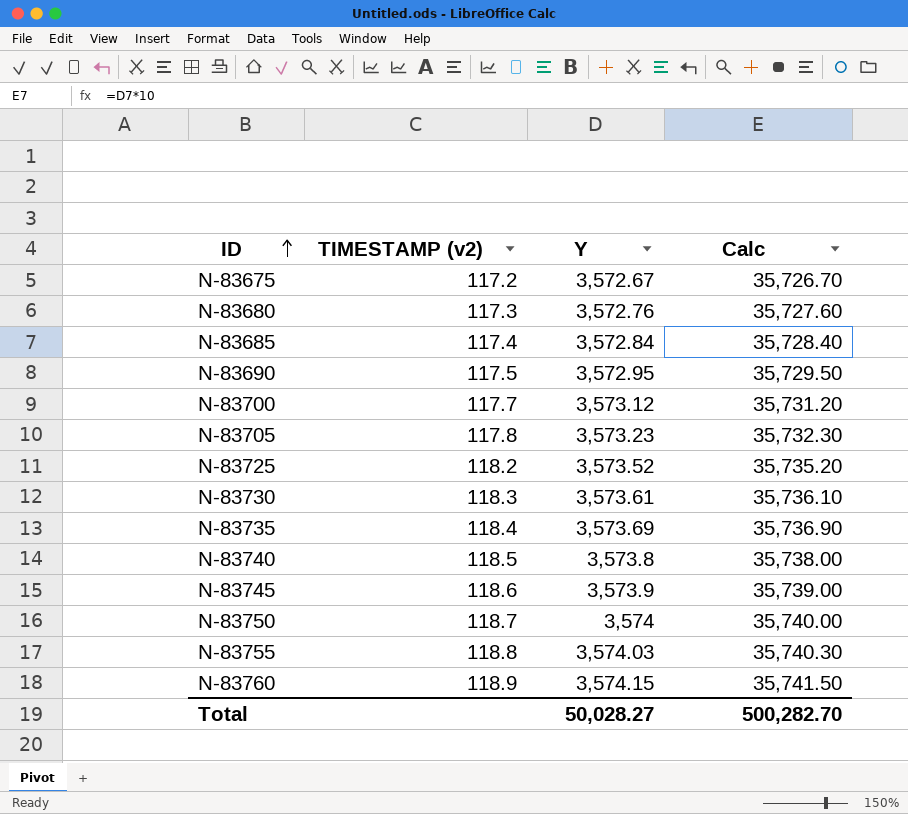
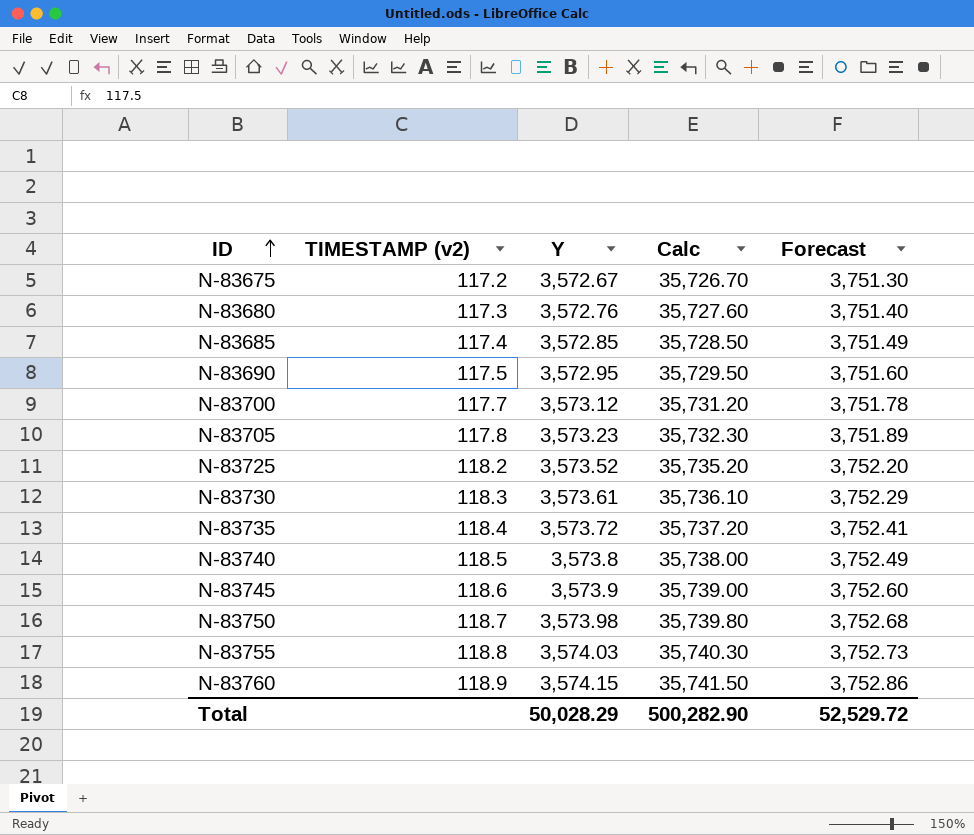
column Forecast | formula: none -> [Y] * 1.05
N-83685 | Y: 3,572.84 -> 3,572.85
N-83685 | Calc: 35,728.40 -> 35,728.50
N-83735 | Y: 3,573.69 -> 3,573.72
N-83735 | Calc: 35,736.90 -> 35,737.20
N-83750 | Y: 3,574 -> 3,573.98
N-83750 | Calc: 35,740.00 -> 35,739.80
Total | Y: 50,028.27 -> 50,028.29
Total | Calc: 500,282.70 -> 500,282.90

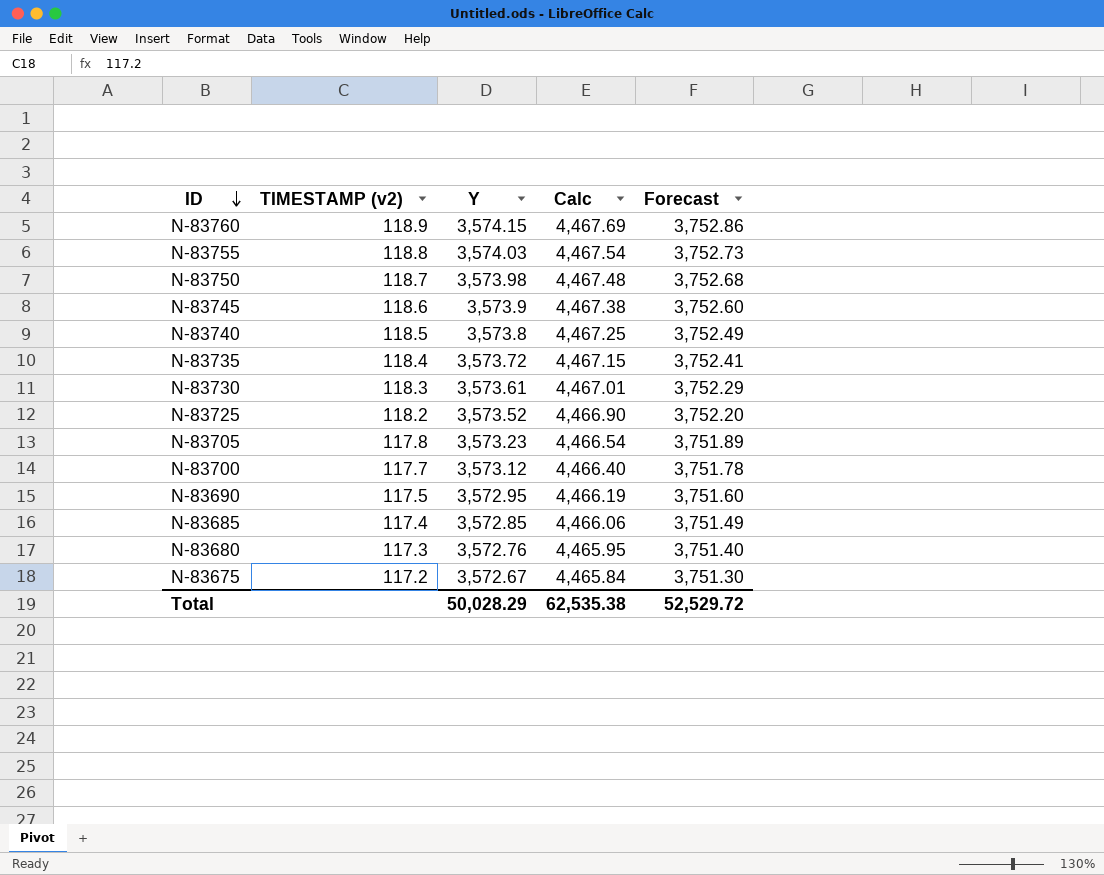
row order: ID ascending -> ID descending
column Calc | formula: [Y] * 10 -> [Y] * 1.25
Total | Calc: 500,282.90 -> 62,535.38

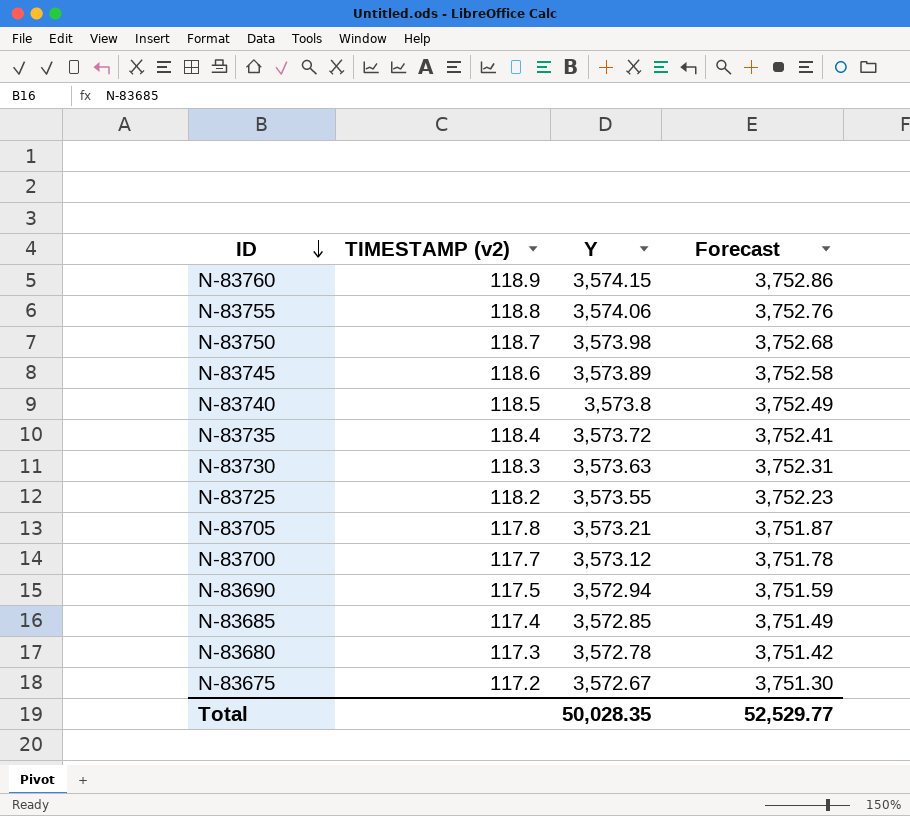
column Calc | formula: [Y] * 1.25 -> none
N-83755 | Y: 3,574.03 -> 3,574.06
N-83755 | Forecast: 3,752.73 -> 3,752.76
N-83745 | Y: 3,573.9 -> 3,573.89
N-83745 | Forecast: 3,752.60 -> 3,752.58
N-83730 | Y: 3,573.61 -> 3,573.63
N-83730 | Forecast: 3,752.29 -> 3,752.31
N-83725 | Y: 3,573.52 -> 3,573.55
N-83725 | Forecast: 3,752.20 -> 3,752.23
N-83705 | Y: 3,573.23 -> 3,573.21
N-83705 | Forecast: 3,751.89 -> 3,751.87
N-83690 | Y: 3,572.95 -> 3,572.94
N-83690 | Forecast: 3,751.60 -> 3,751.59
N-83680 | Y: 3,572.76 -> 3,572.78
N-83680 | Forecast: 3,751.40 -> 3,751.42
Total | Y: 50,028.29 -> 50,028.35
Total | Forecast: 52,529.72 -> 52,529.77

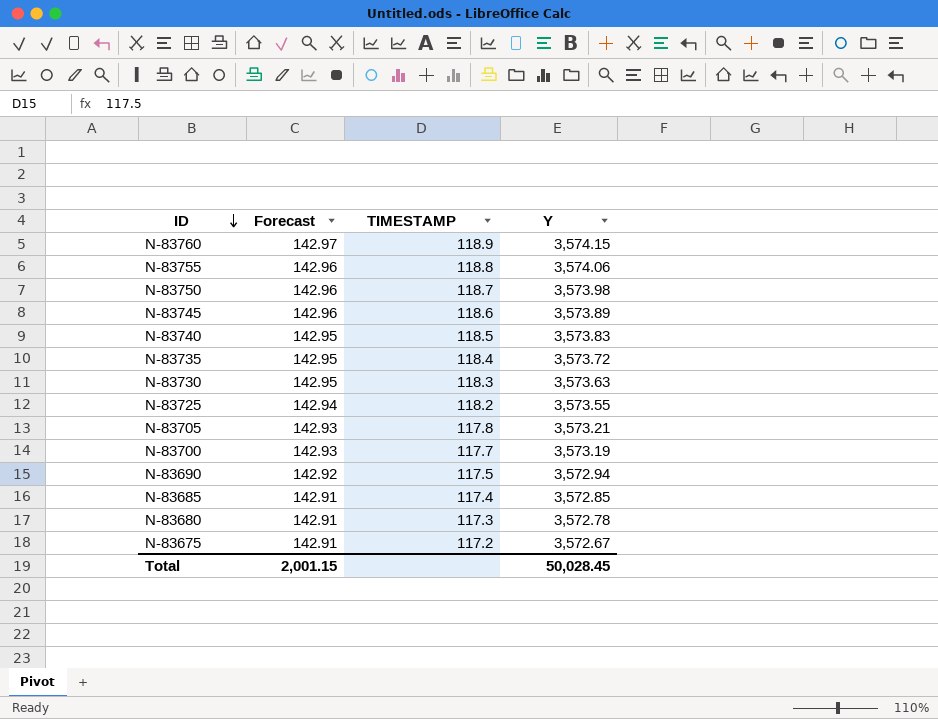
column Forecast | formula: [Y] * 1.05 -> [Y] * 0.04
column Forecast | position: 4 -> 2
column name: TIMESTAMP (v2) -> TIMESTAMP
N-83740 | Y: 3,573.8 -> 3,573.83
N-83700 | Y: 3,573.12 -> 3,573.19
Total | Forecast: 52,529.77 -> 2,001.15
Total | Y: 50,028.35 -> 50,028.45

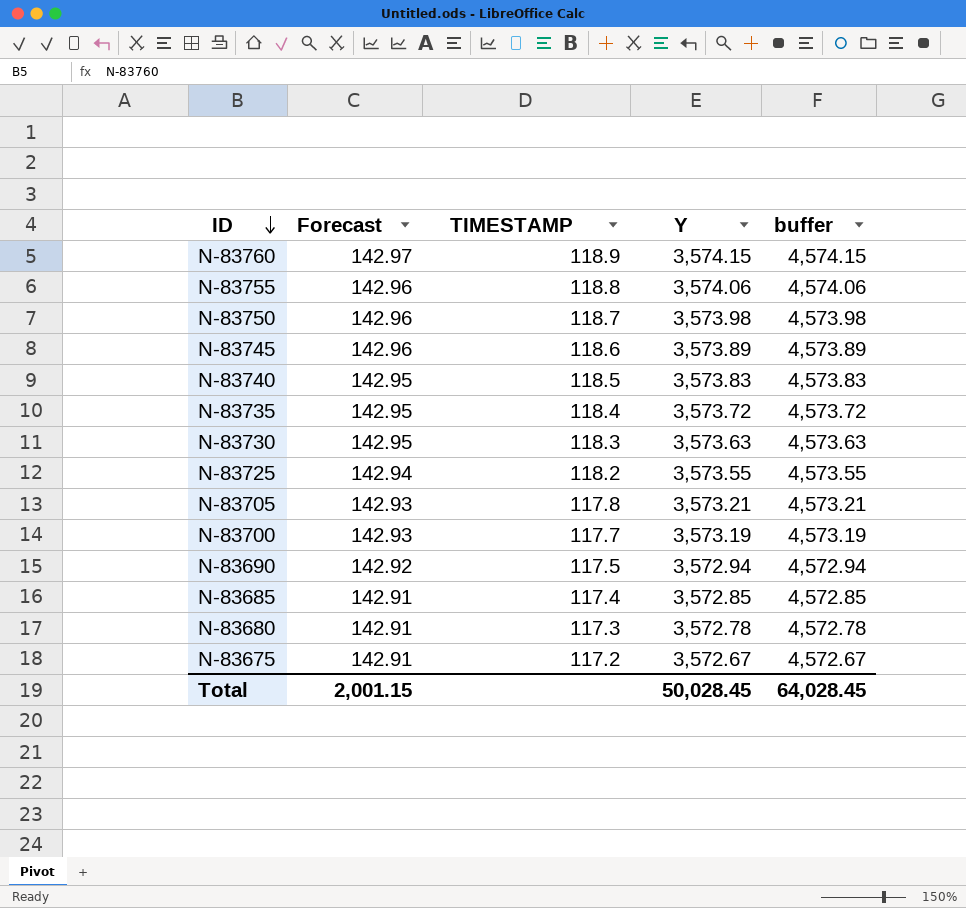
column buffer | formula: none -> [Y] + 1000

